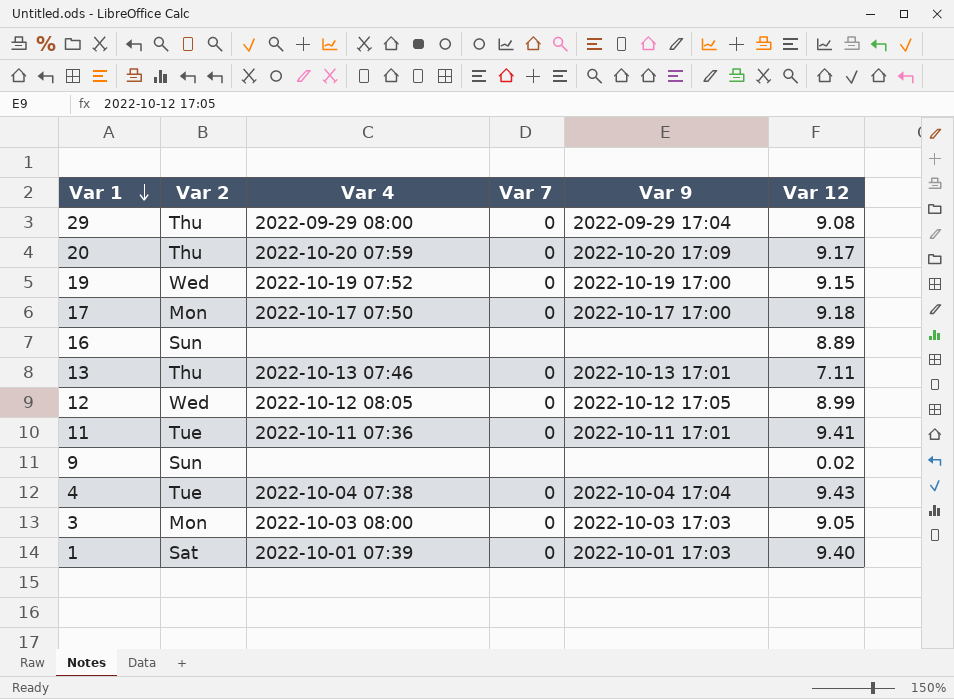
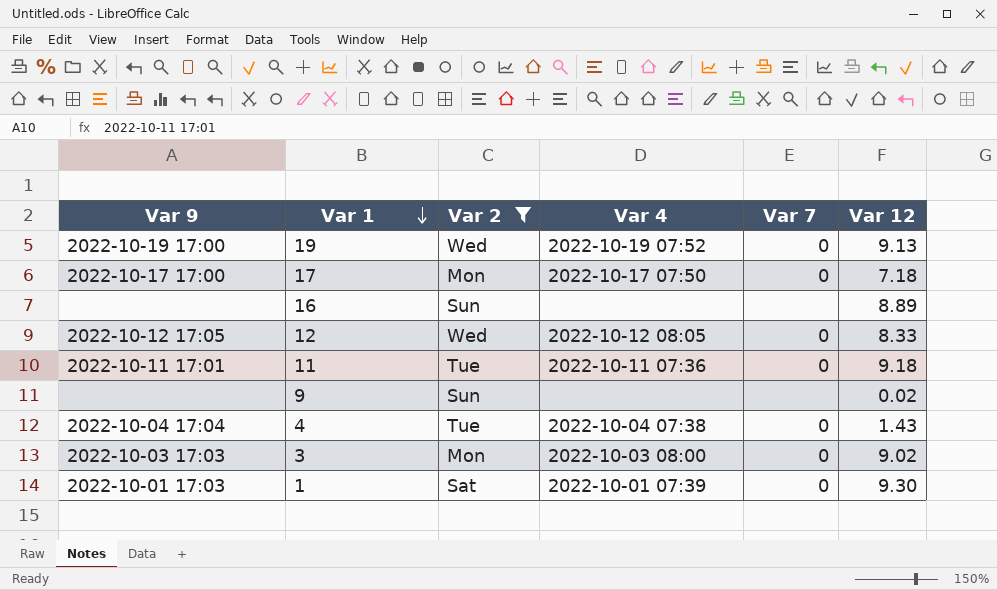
filter: none -> Var 2 != Thu
column Var 9 | position: 5 -> 1
19 | Var 12: 9.15 -> 9.13
17 | Var 12: 9.18 -> 7.18
12 | Var 12: 8.99 -> 8.33
11 | Var 12: 9.41 -> 9.18
4 | Var 12: 9.43 -> 1.43
3 | Var 12: 9.05 -> 9.02
1 | Var 12: 9.40 -> 9.30

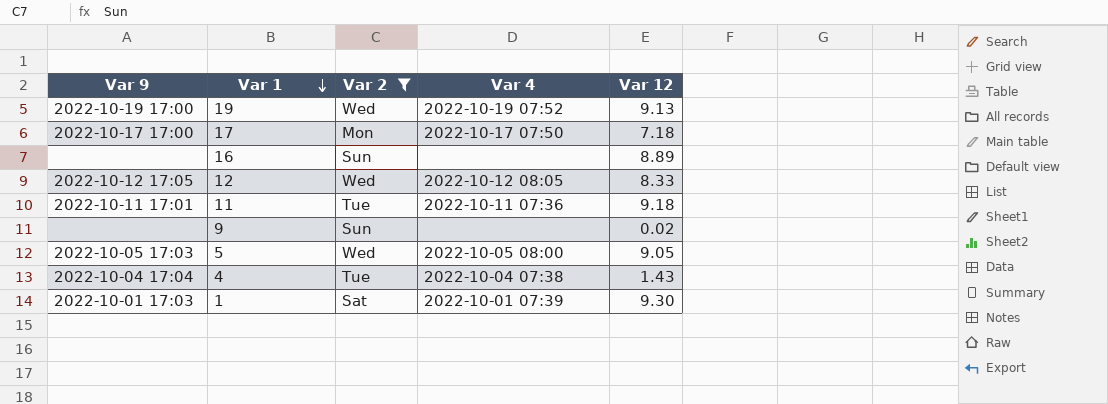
column Var 7 | position: 5 -> none
row 3: 2022-10-03 17:03 | Mon | 2022-10-03 08:00 | 0 | 9.02 -> none
row 5: none -> 2022-10-05 17:03 | Wed | 2022-10-05 08:00 | 9.05

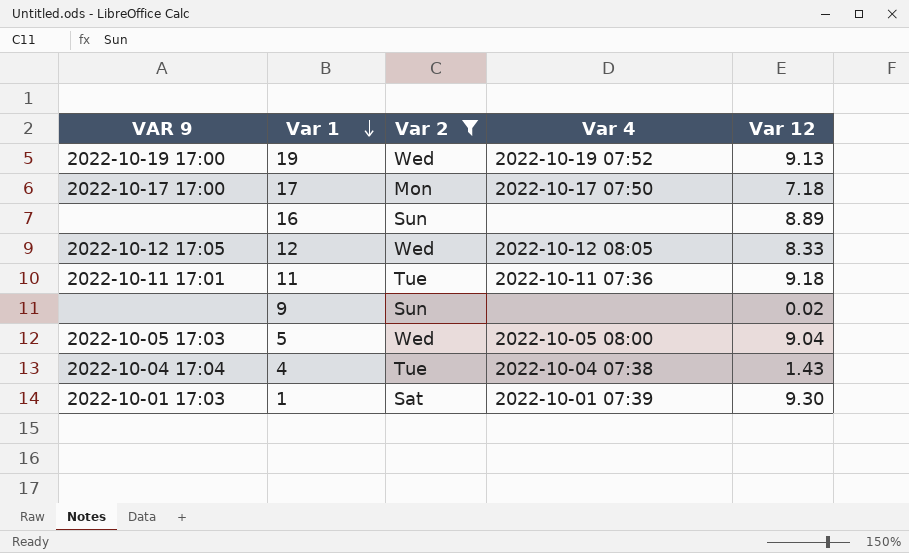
column name: Var 9 -> VAR 9
5 | Var 12: 9.05 -> 9.04

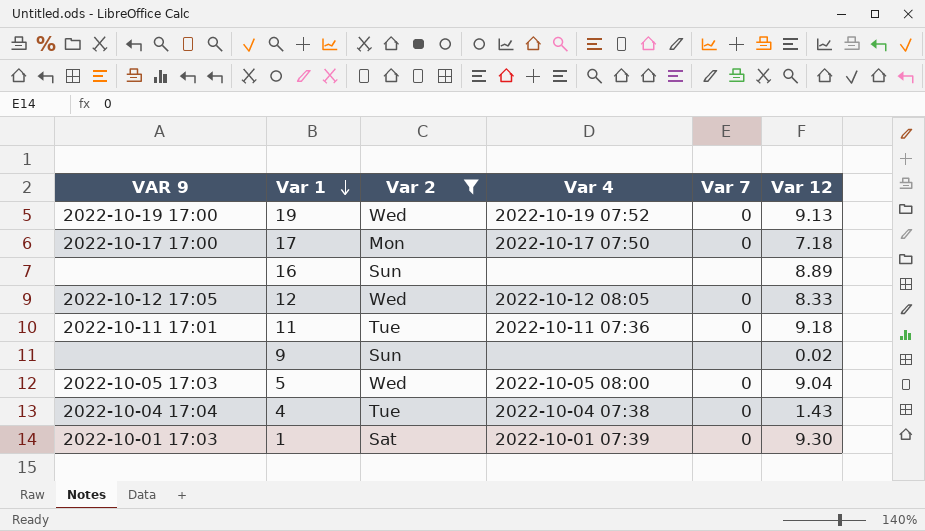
column Var 7 | position: none -> 5

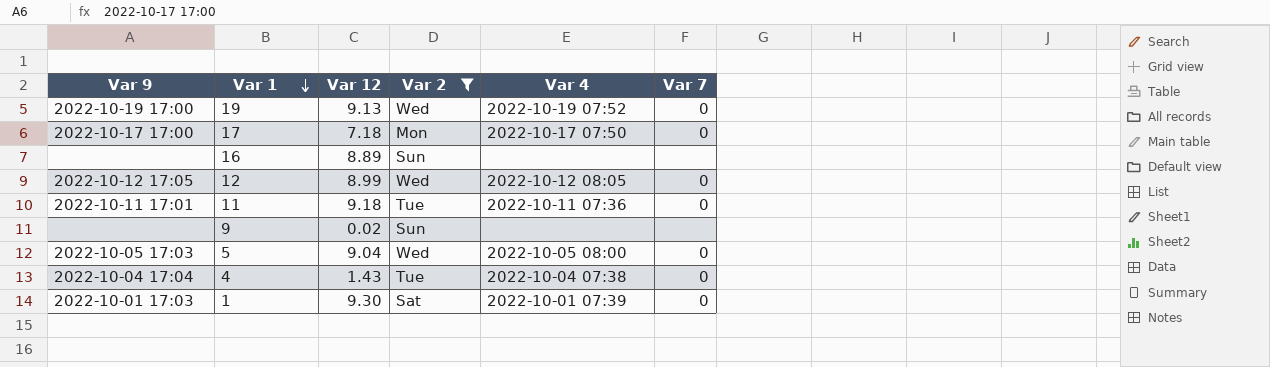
column name: VAR 9 -> Var 9
column Var 12 | position: 6 -> 3
12 | Var 12: 8.33 -> 8.99

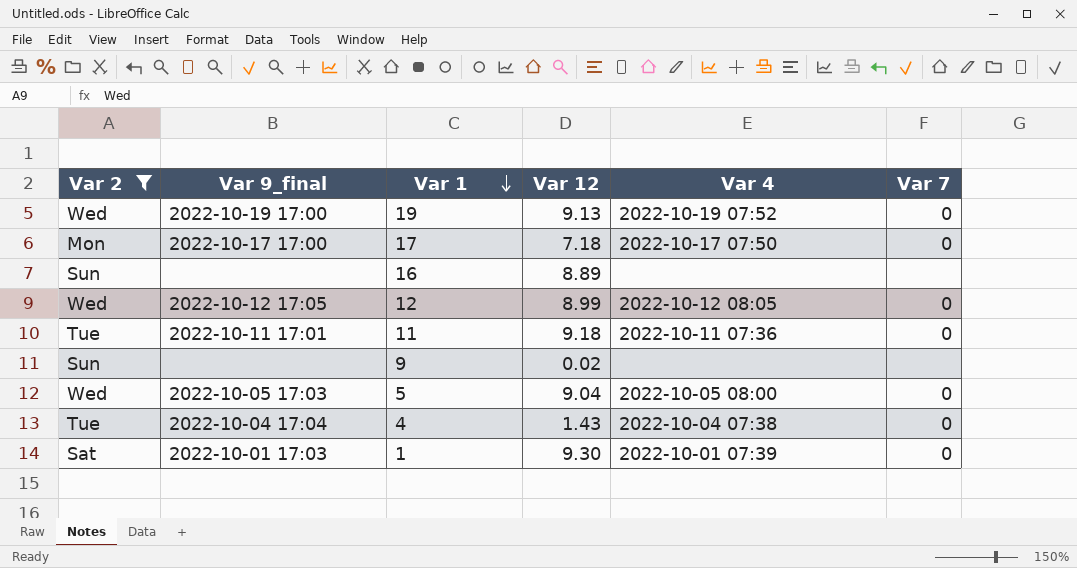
column Var 2 | position: 4 -> 1
column name: Var 9 -> Var 9_final

